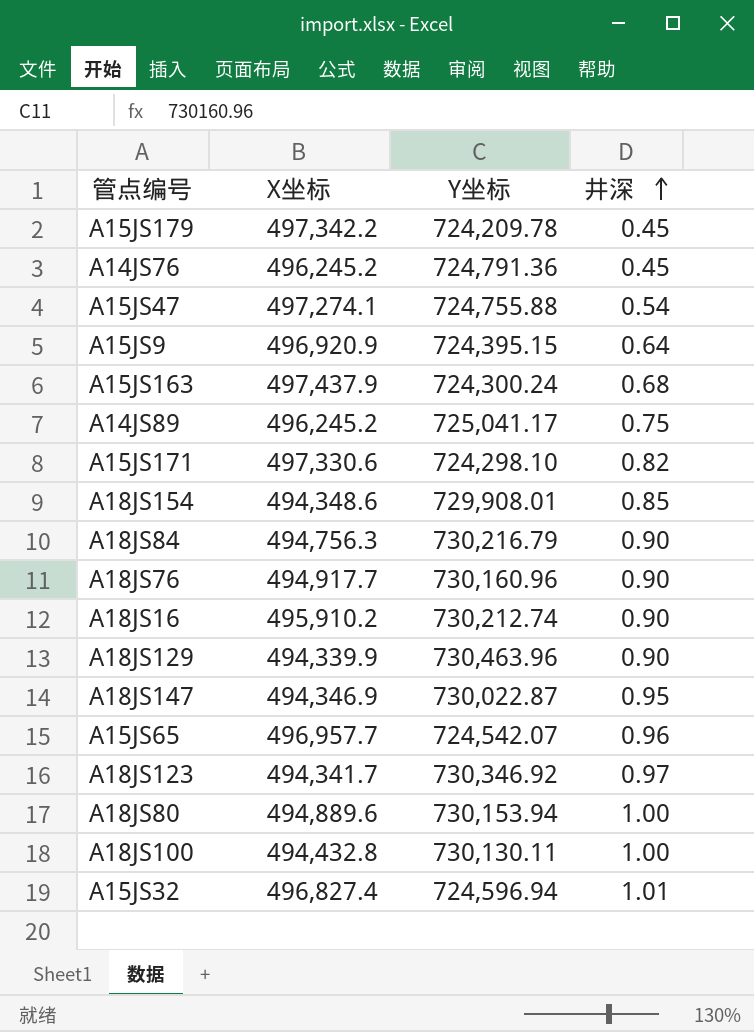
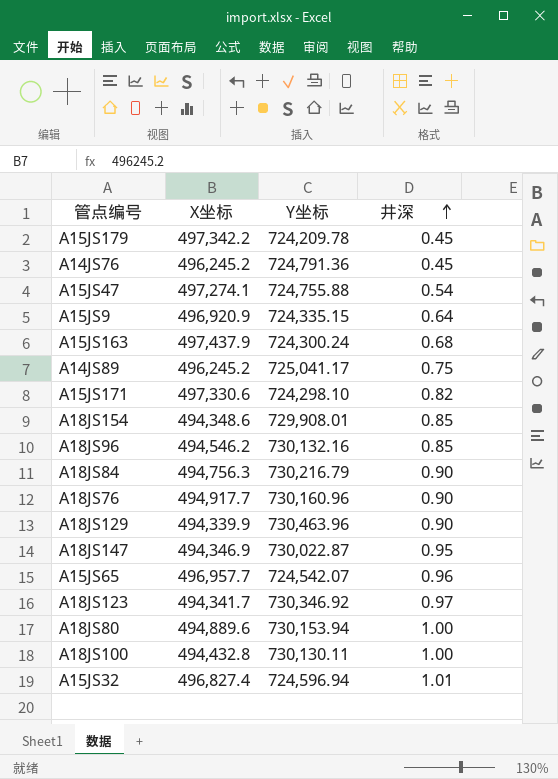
row A18JS16: 495,910.2 | 730,212.74 | 0.90 -> none
A15JS9 | Y坐标: 724,395.15 -> 724,335.15
row A18JS96: none -> 494,546.2 | 730,132.16 | 0.85

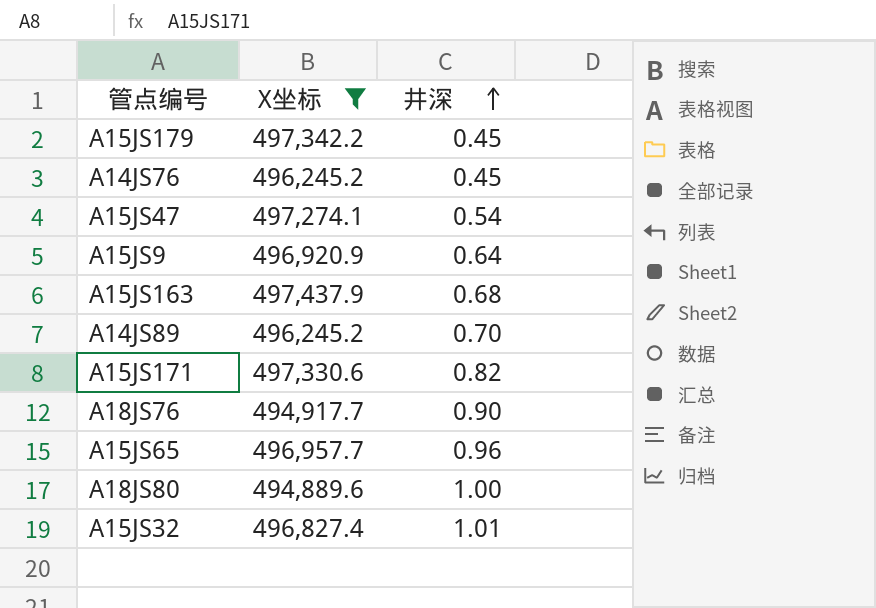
filter: none -> X坐标 >= 494,889.6
column Y坐标 | position: 3 -> none
A14JS89 | 井深: 0.75 -> 0.70

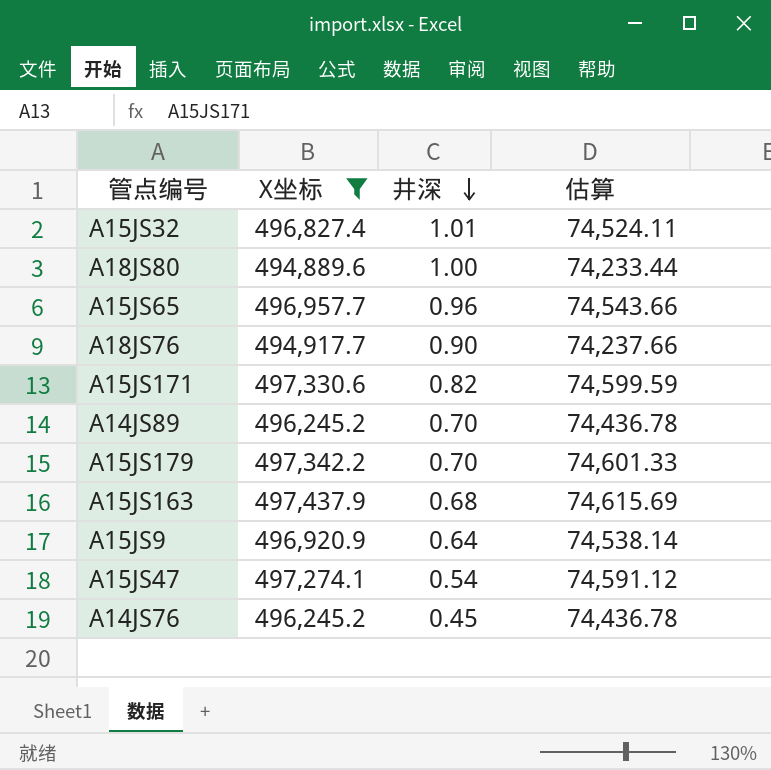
row order: 井深 ascending -> 井深 descending
column 估算 | formula: none -> [X坐标] * 0.15
A15JS179 | 井深: 0.45 -> 0.70

